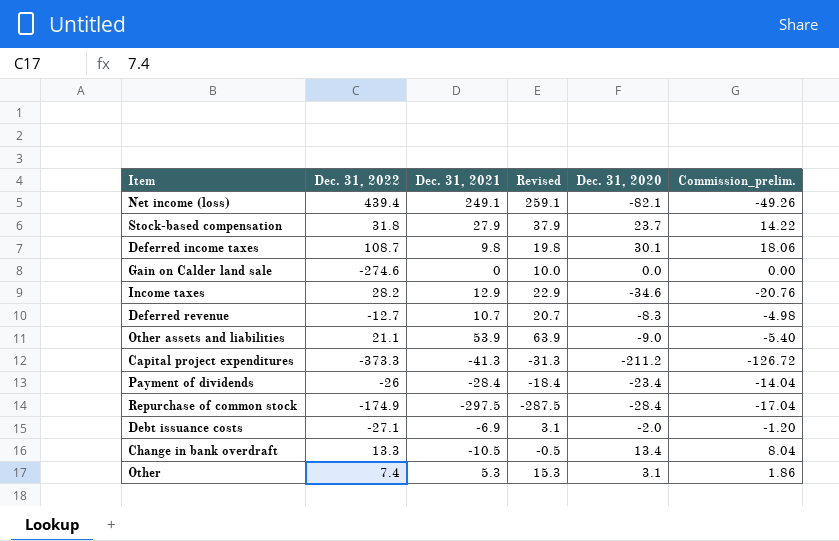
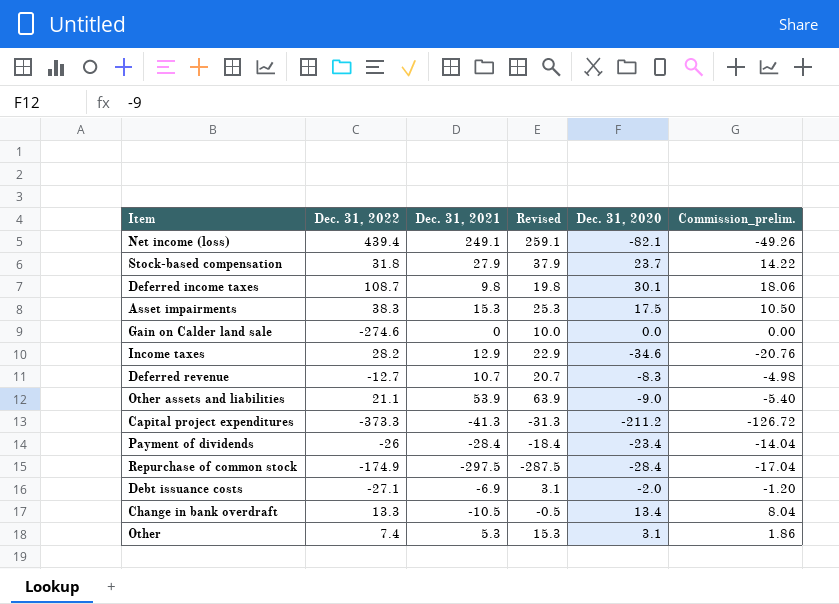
row Asset impairments: none -> 38.3 | 15.3 | 25.3 | 17.5 | 10.50

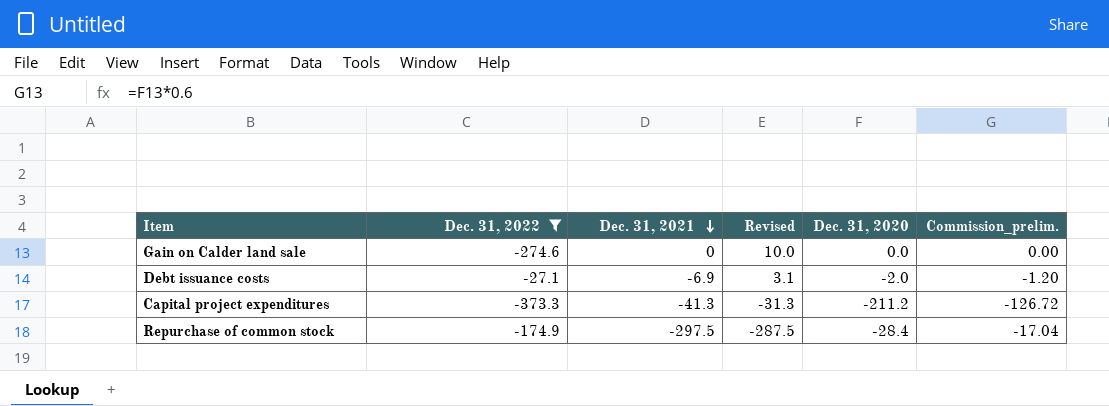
filter: none -> Dec. 31, 2022 <= -27.1
row order: none -> Dec. 31, 2021 descending

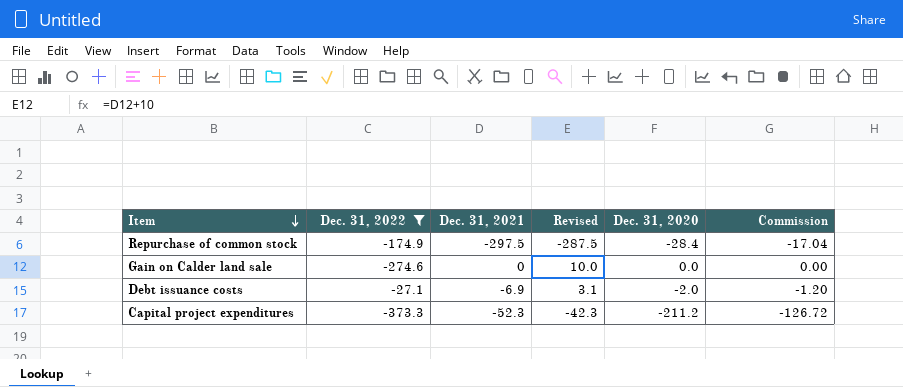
row order: Dec. 31, 2021 descending -> Item descending
column name: Commission_prelim. -> Commission
Capital project expenditures | Dec. 31, 2021: -41.3 -> -52.3
Capital project expenditures | Revised: -31.3 -> -42.3

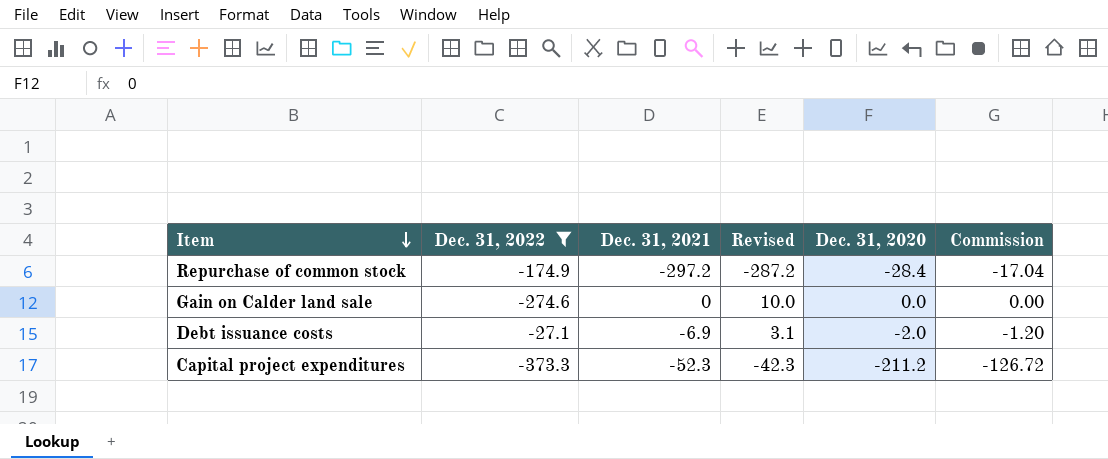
Repurchase of common stock | Dec. 31, 2021: -297.5 -> -297.2
Repurchase of common stock | Revised: -287.5 -> -287.2

